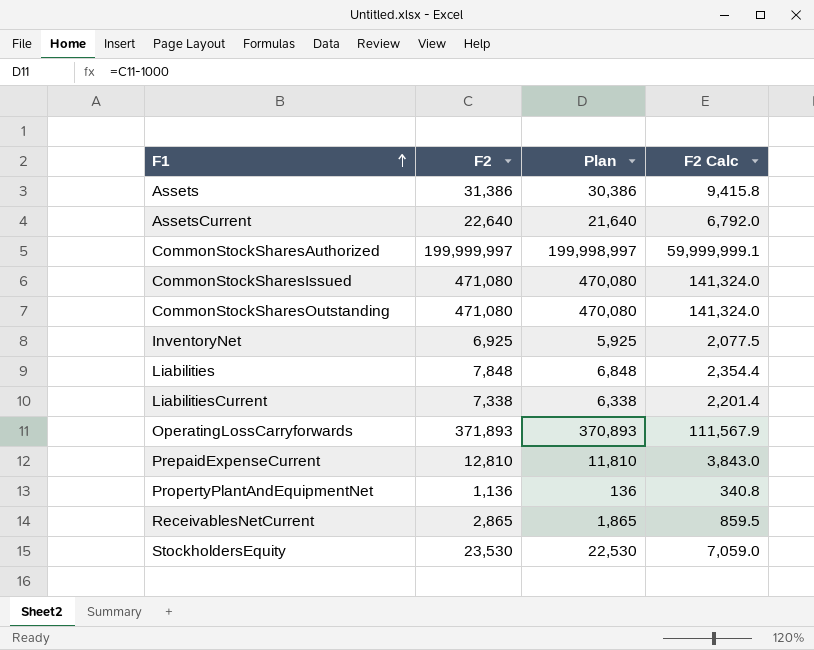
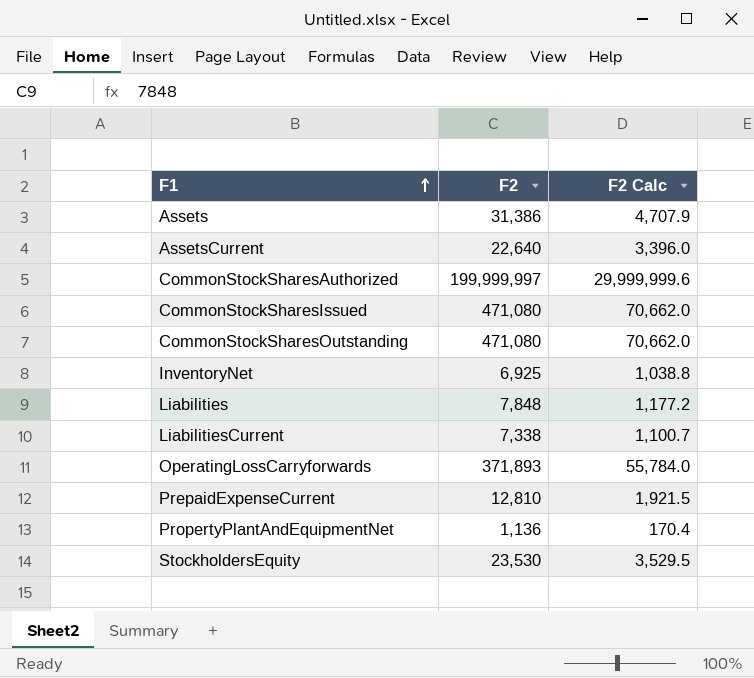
column Plan | formula: [F2] - 1000 -> none
column F2 Calc | formula: [F2] * 0.3 -> [F2] * 0.15
row ReceivablesNetCurrent: 2,865 | 1,865 | 859.5 -> none

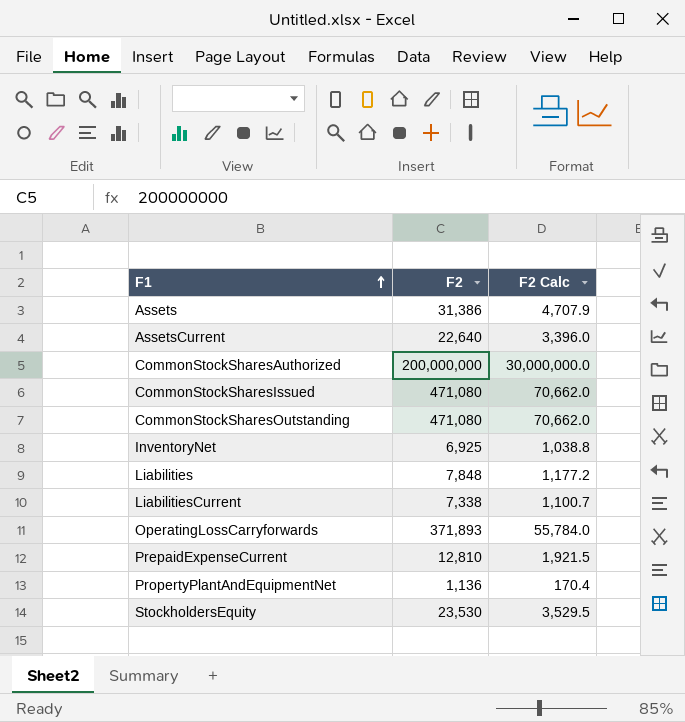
CommonStockSharesAuthorized | F2: 199,999,997 -> 200,000,000
CommonStockSharesAuthorized | F2 Calc: 29,999,999.6 -> 30,000,000.0

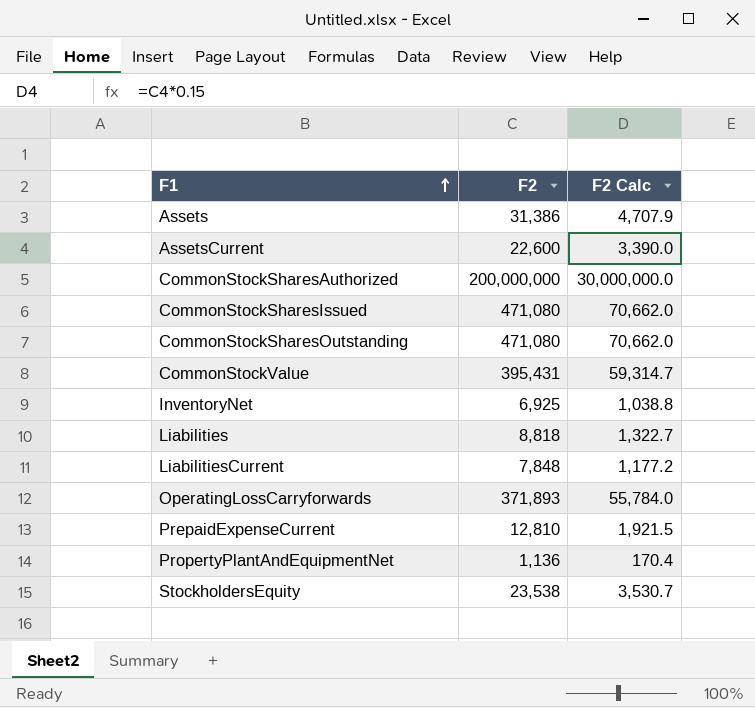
AssetsCurrent | F2: 22,640 -> 22,600
AssetsCurrent | F2 Calc: 3,396.0 -> 3,390.0
row CommonStockValue: none -> 395,431 | 59,314.7
Liabilities | F2: 7,848 -> 8,818
Liabilities | F2 Calc: 1,177.2 -> 1,322.7
LiabilitiesCurrent | F2: 7,338 -> 7,848
LiabilitiesCurrent | F2 Calc: 1,100.7 -> 1,177.2
StockholdersEquity | F2: 23,530 -> 23,538
StockholdersEquity | F2 Calc: 3,529.5 -> 3,530.7

